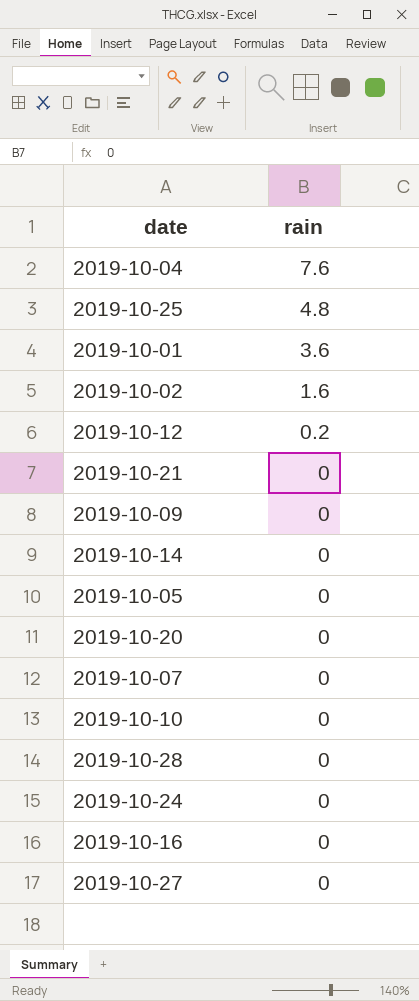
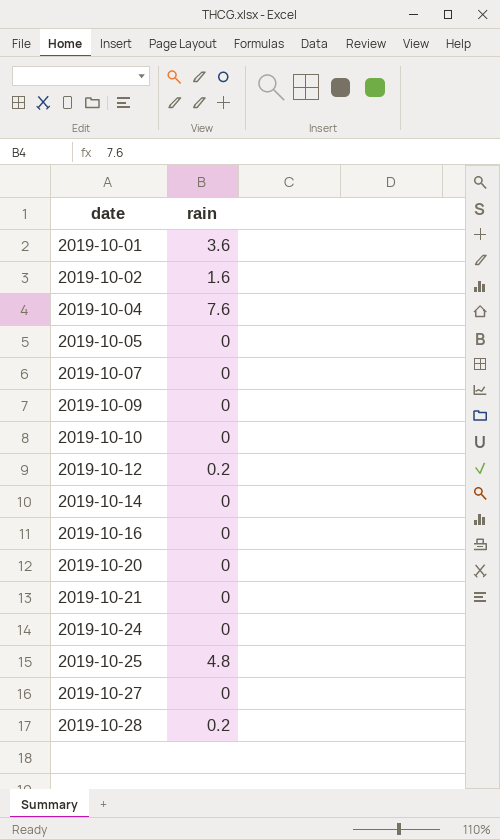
row order: rain descending -> date ascending
2019-10-28 | rain: 0 -> 0.2

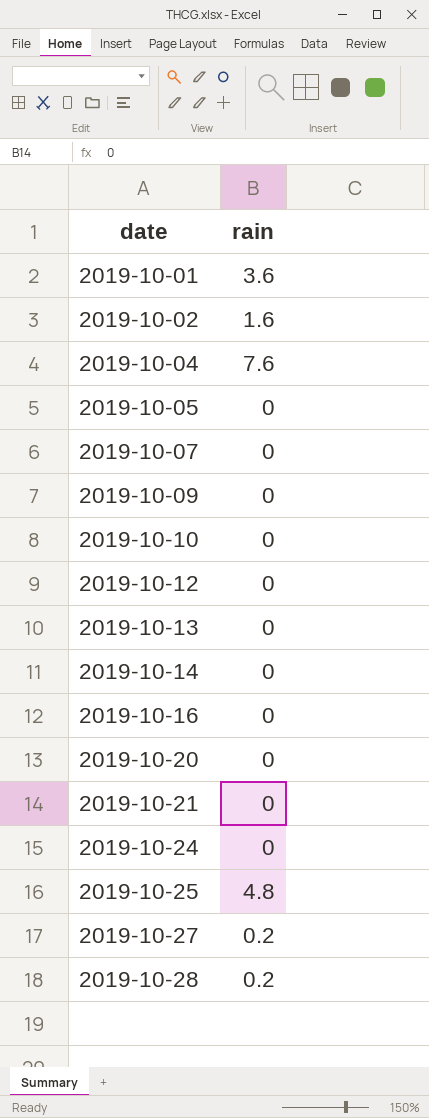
2019-10-12 | rain: 0.2 -> 0
row 2019-10-13: none -> 0
2019-10-27 | rain: 0 -> 0.2

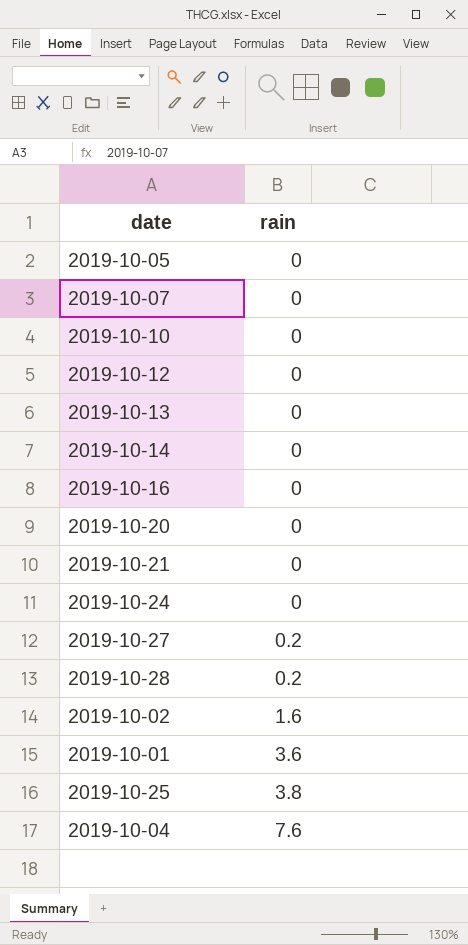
row order: date ascending -> rain ascending
row 2019-10-09: 0 -> none
2019-10-25 | rain: 4.8 -> 3.8

